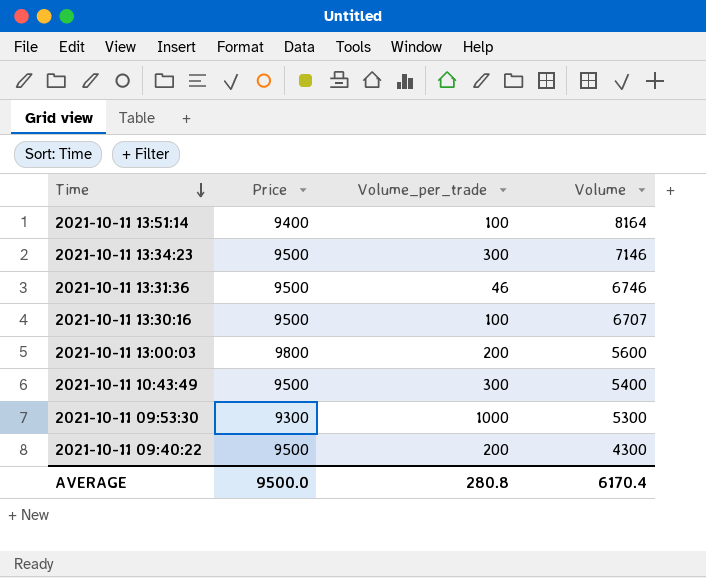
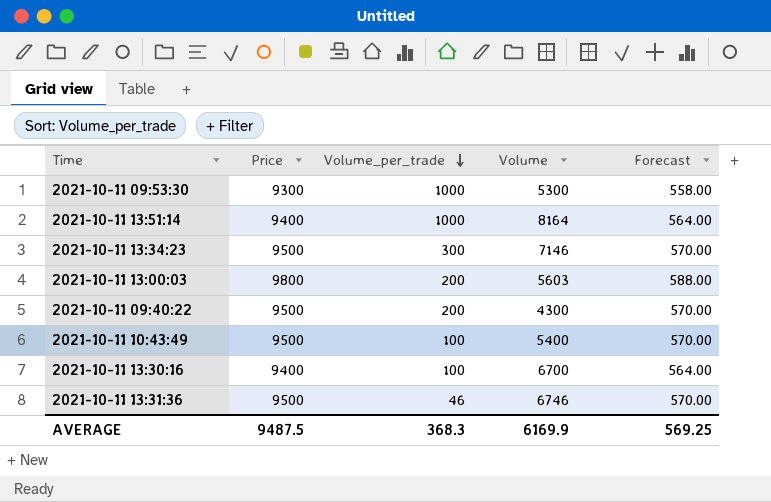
row order: Time descending -> Volume_per_trade descending
column Forecast | formula: none -> [Price] * 0.06
2021-10-11 13:51:14 | Volume_per_trade: 100 -> 1000
2021-10-11 13:00:03 | Volume: 5600 -> 5603
2021-10-11 10:43:49 | Volume_per_trade: 300 -> 100
2021-10-11 13:30:16 | Price: 9500 -> 9400
2021-10-11 13:30:16 | Volume: 6707 -> 6700
AVERAGE | Price: 9500.0 -> 9487.5
AVERAGE | Volume_per_trade: 280.8 -> 368.3
AVERAGE | Volume: 6170.4 -> 6169.9

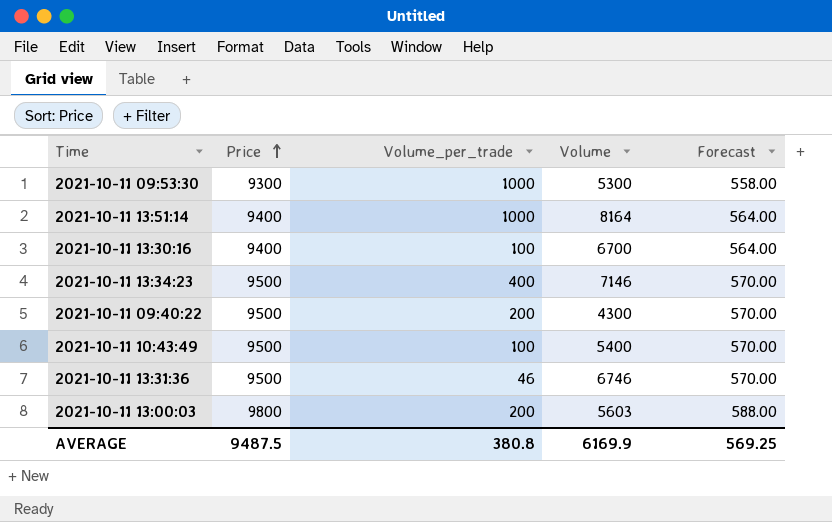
row order: Volume_per_trade descending -> Price ascending
2021-10-11 13:34:23 | Volume_per_trade: 300 -> 400
AVERAGE | Volume_per_trade: 368.3 -> 380.8

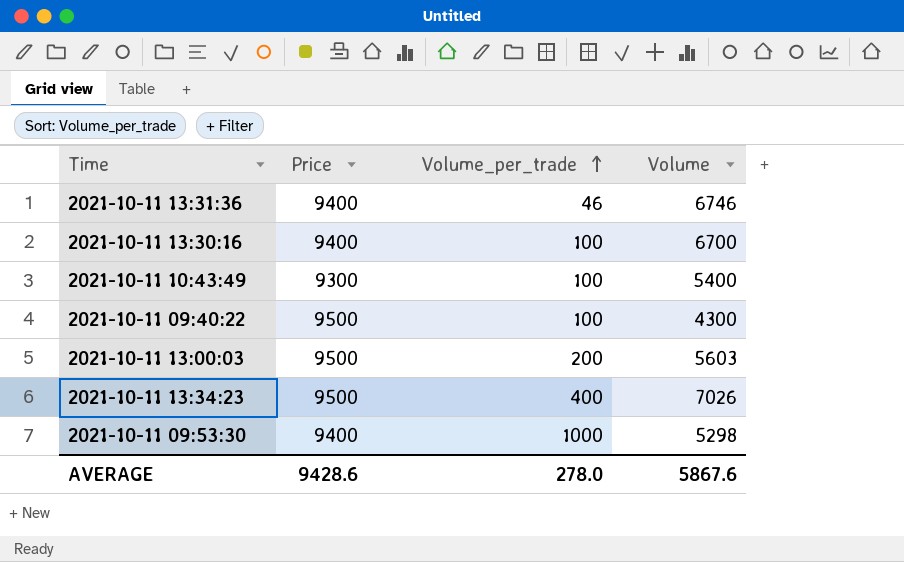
row order: Price ascending -> Volume_per_trade ascending
column Forecast | formula: [Price] * 0.06 -> none
row 2021-10-11 13:51:14: 9400 | 1000 | 8164 | 564.00 -> none
2021-10-11 13:31:36 | Price: 9500 -> 9400
2021-10-11 10:43:49 | Price: 9500 -> 9300
2021-10-11 09:40:22 | Volume_per_trade: 200 -> 100
2021-10-11 13:00:03 | Price: 9800 -> 9500
2021-10-11 13:34:23 | Volume: 7146 -> 7026
2021-10-11 09:53:30 | Price: 9300 -> 9400
2021-10-11 09:53:30 | Volume: 5300 -> 5298
AVERAGE | Price: 9487.5 -> 9428.6
AVERAGE | Volume_per_trade: 380.8 -> 278.0
AVERAGE | Volume: 6169.9 -> 5867.6

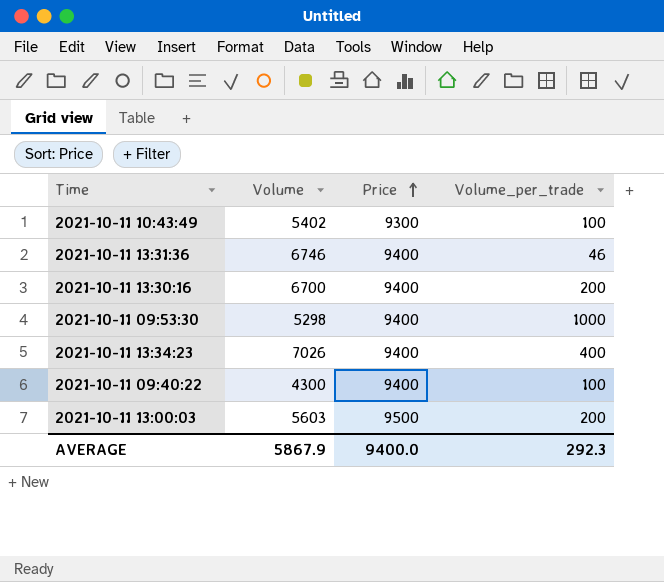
row order: Volume_per_trade ascending -> Price ascending
column Volume | position: 4 -> 2
2021-10-11 10:43:49 | Volume: 5400 -> 5402
2021-10-11 13:30:16 | Volume_per_trade: 100 -> 200
2021-10-11 13:34:23 | Price: 9500 -> 9400
2021-10-11 09:40:22 | Price: 9500 -> 9400
AVERAGE | Volume: 5867.6 -> 5867.9
AVERAGE | Price: 9428.6 -> 9400.0
AVERAGE | Volume_per_trade: 278.0 -> 292.3

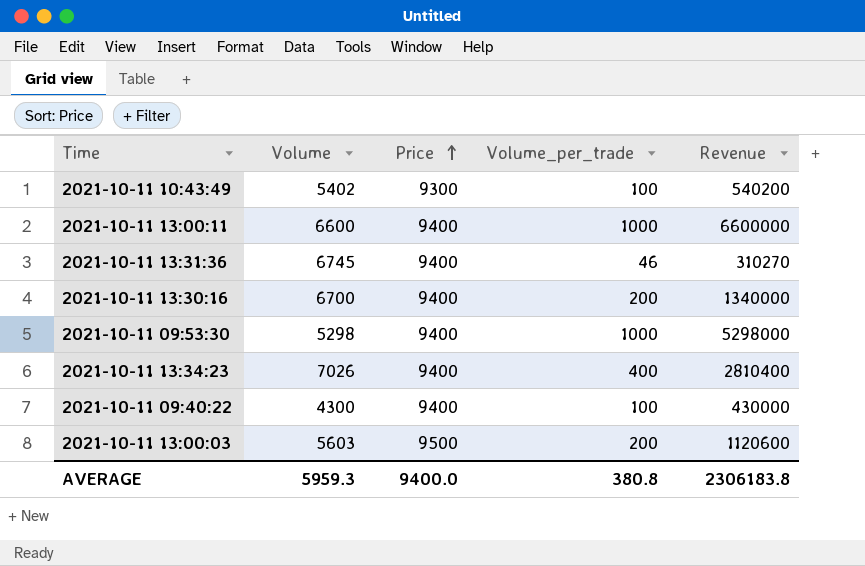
column Revenue | formula: none -> [Volume] * [Volume_per_trade]
row 2021-10-11 13:00:11: none -> 6600 | 9400 | 1000 | 6600000
2021-10-11 13:31:36 | Volume: 6746 -> 6745
AVERAGE | Volume: 5867.9 -> 5959.3
AVERAGE | Volume_per_trade: 292.3 -> 380.8

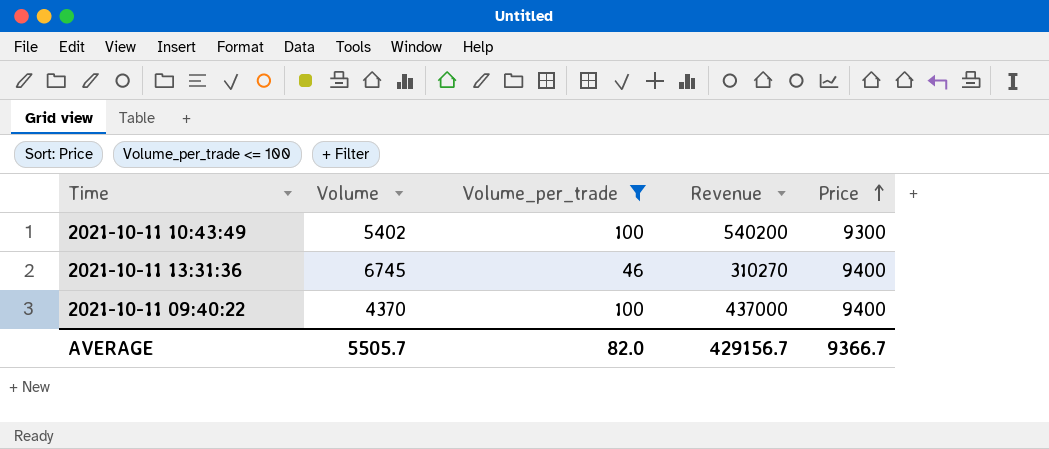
filter: none -> Volume_per_trade <= 100
column Price | position: 3 -> 5
2021-10-11 09:40:22 | Volume: 4300 -> 4370
2021-10-11 09:40:22 | Revenue: 430000 -> 437000
AVERAGE | Volume: 5959.3 -> 5505.7
AVERAGE | Volume_per_trade: 380.8 -> 82.0
AVERAGE | Revenue: 2306183.8 -> 429156.7
AVERAGE | Price: 9400.0 -> 9366.7

